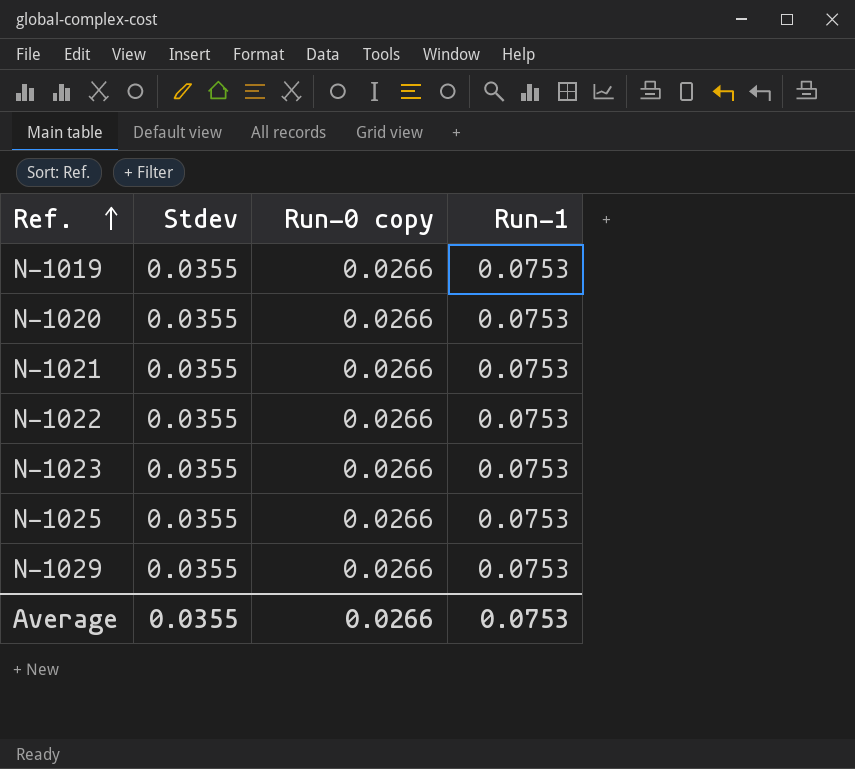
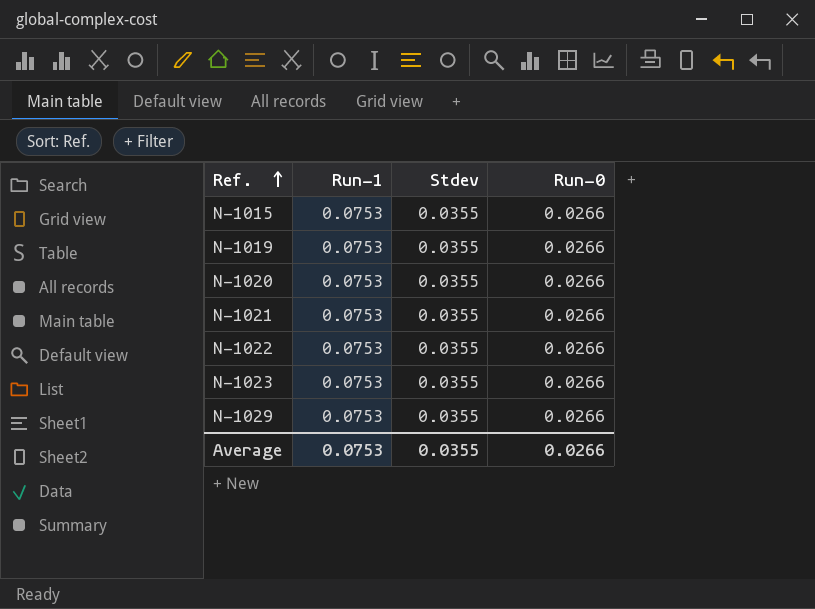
column Run-1 | position: 4 -> 2
column name: Run-0 copy -> Run-0
row N-1025: 0.0355 | 0.0266 | 0.0753 -> none
row N-1015: none -> 0.0753 | 0.0355 | 0.0266

